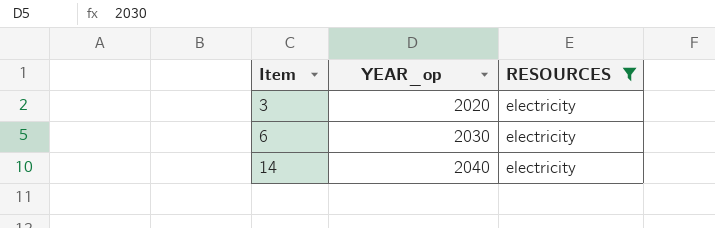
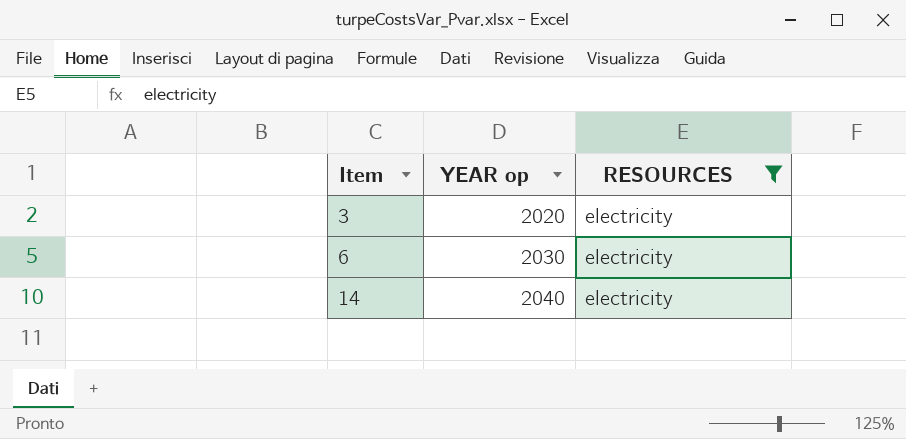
column name: YEAR_op -> YEAR op

